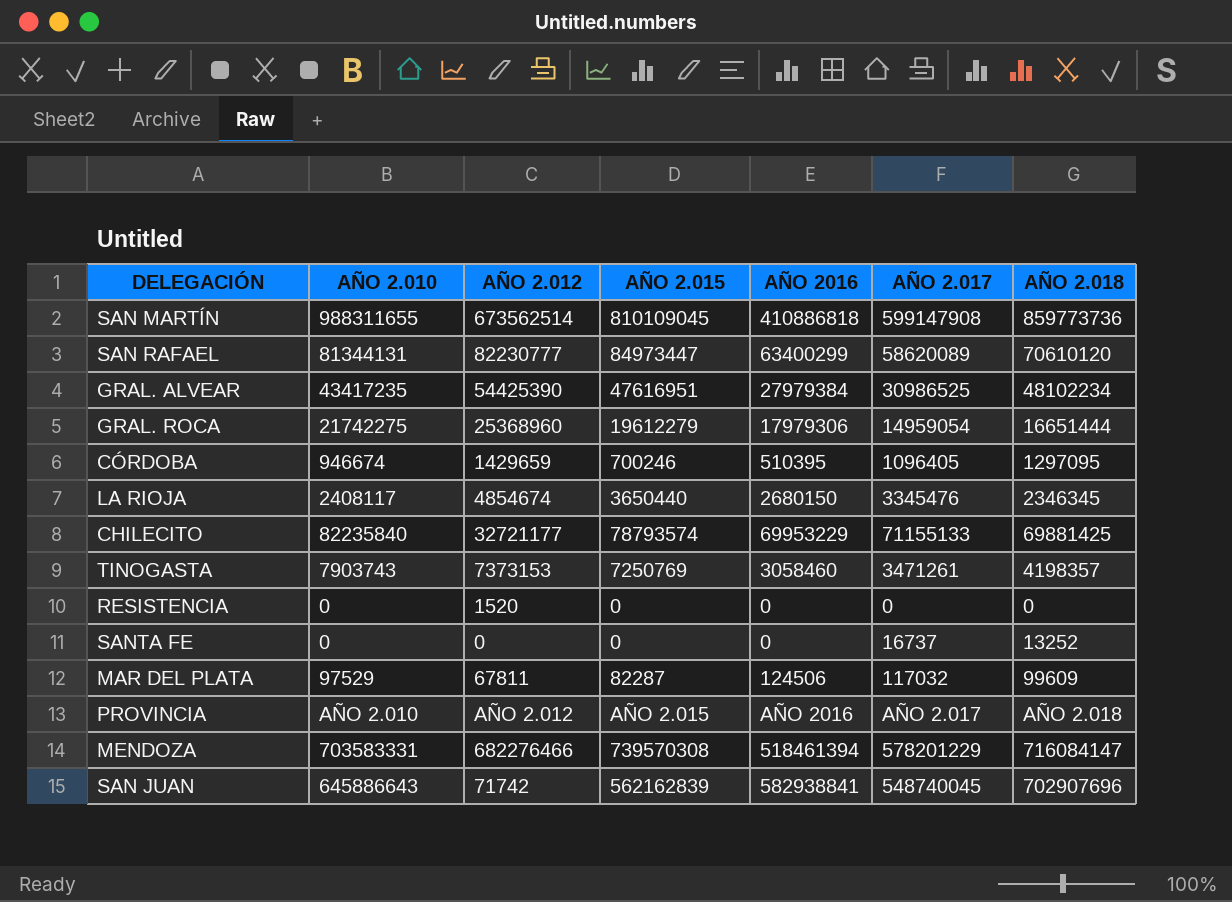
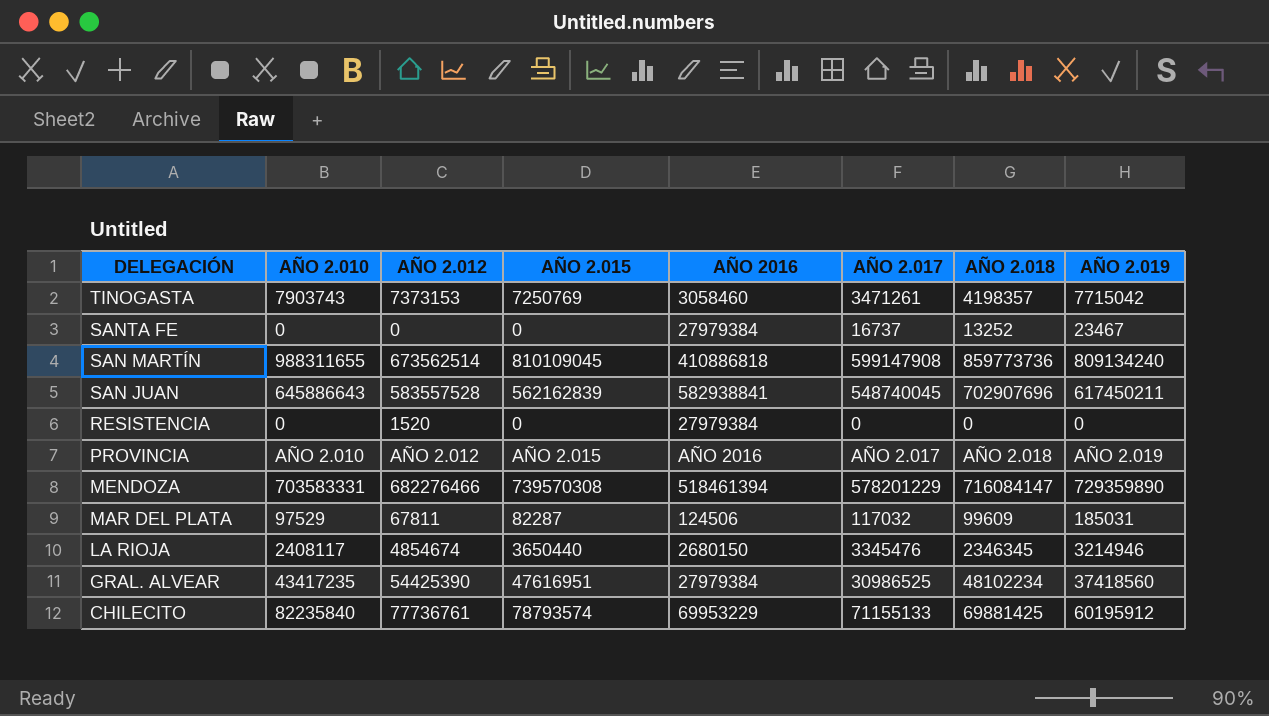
row order: none -> DELEGACIÓN descending
column AÑO 2.019 | position: none -> 8
row SAN RAFAEL: 81344131 | 82230777 | 84973447 | 63400299 | 58620089 | 70610120 -> none
row GRAL. ROCA: 21742275 | 25368960 | 19612279 | 17979306 | 14959054 | 16651444 -> none
row CÓRDOBA: 946674 | 1429659 | 700246 | 510395 | 1096405 | 1297095 -> none
SANTA FE | AÑO 2016: 0 -> 27979384
SAN JUAN | AÑO 2.012: 71742 -> 583557528
RESISTENCIA | AÑO 2016: 0 -> 27979384
CHILECITO | AÑO 2.012: 32721177 -> 77736761

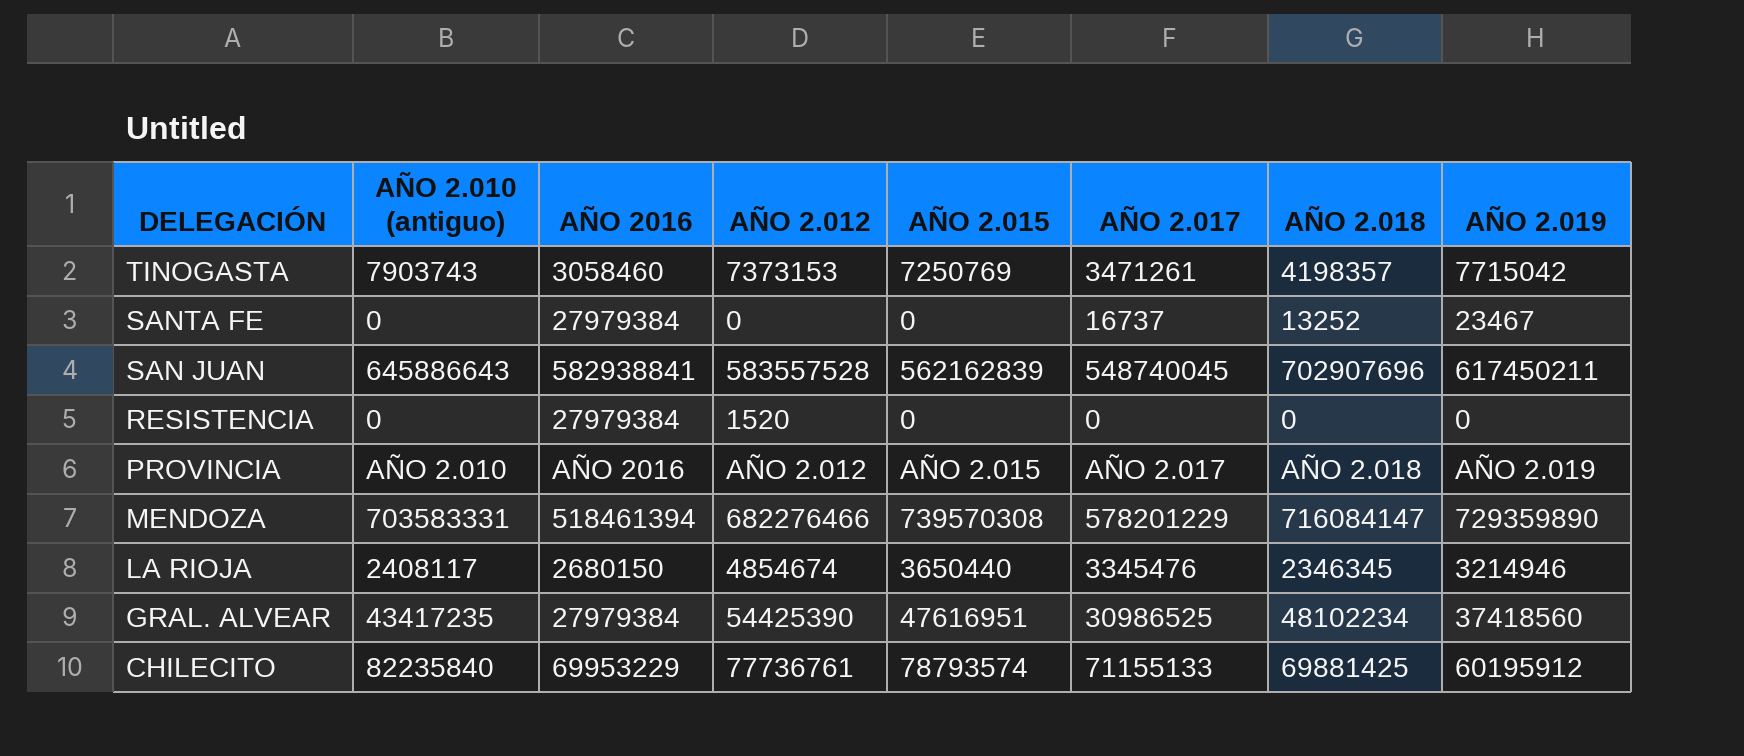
column name: AÑO 2.010 -> AÑO 2.010 (antiguo)
column AÑO 2016 | position: 5 -> 3
row SAN MARTÍN: 988311655 | 673562514 | 810109045 | 410886818 | 599147908 | 859773736 | 809134240 -> none
row MAR DEL PLATA: 97529 | 67811 | 82287 | 124506 | 117032 | 99609 | 185031 -> none

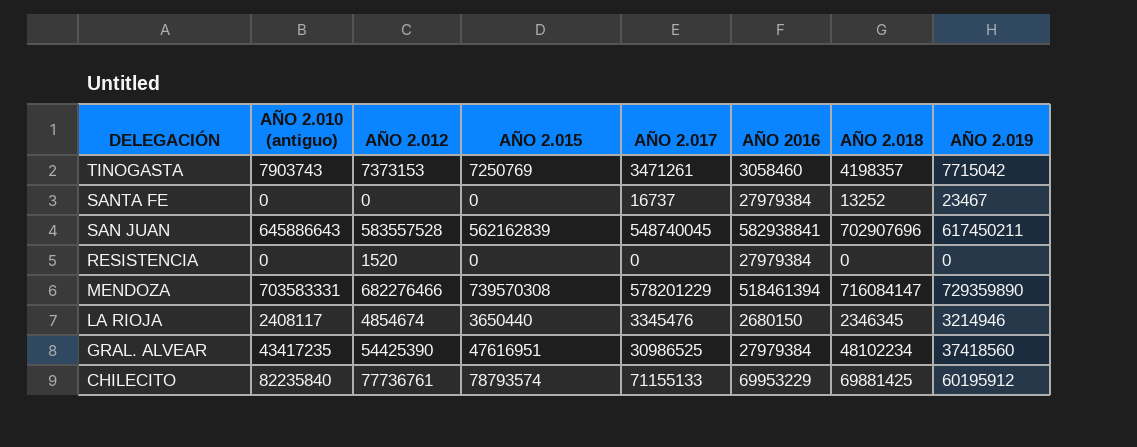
column AÑO 2016 | position: 3 -> 6
row PROVINCIA: AÑO 2.010 | AÑO 2016 | AÑO 2.012 | AÑO 2.015 | AÑO 2.017 | AÑO 2.018 | AÑO 2.019 -> none

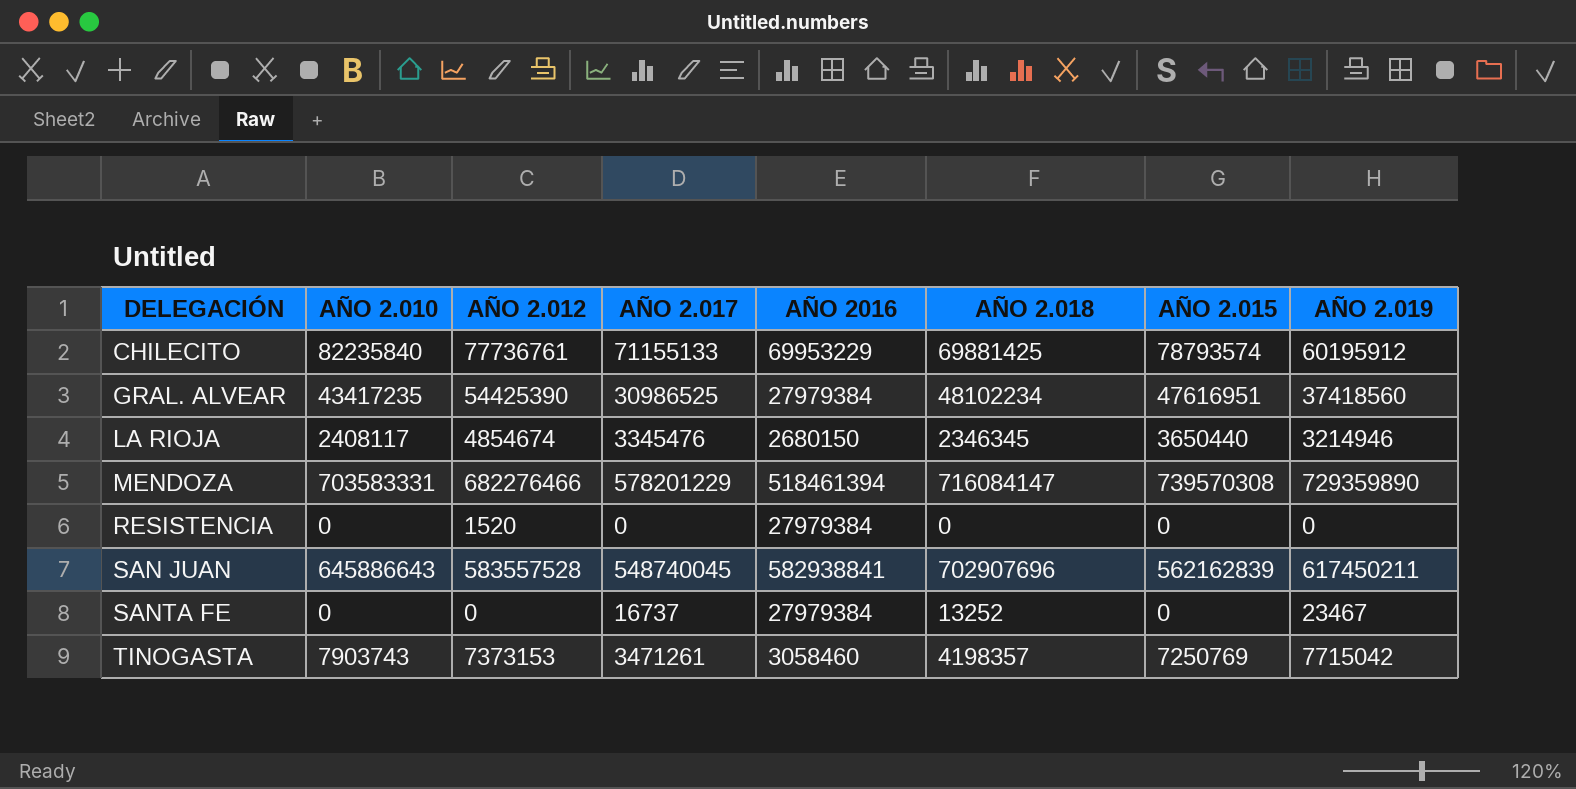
row order: DELEGACIÓN descending -> DELEGACIÓN ascending
column name: AÑO 2.010 (antiguo) -> AÑO 2.010
column AÑO 2.015 | position: 4 -> 7

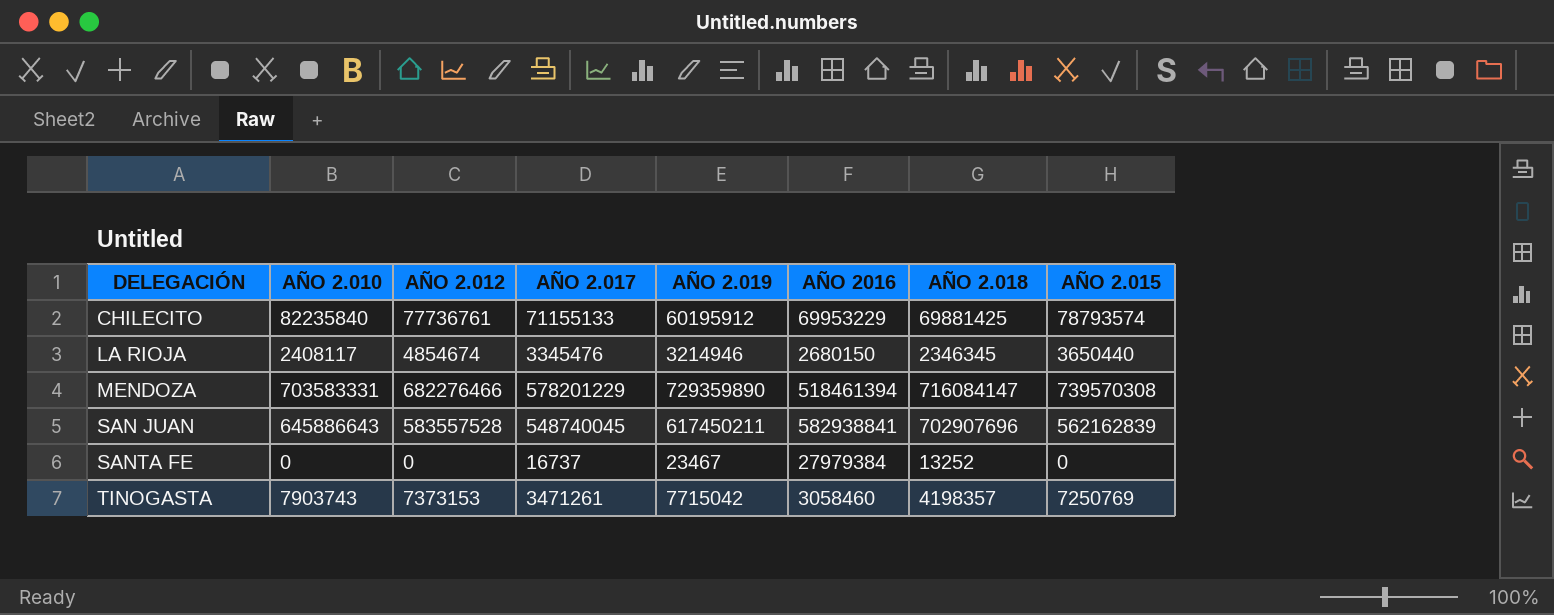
column AÑO 2.019 | position: 8 -> 5
row GRAL. ALVEAR: 43417235 | 54425390 | 30986525 | 27979384 | 48102234 | 47616951 | 37418560 -> none
row RESISTENCIA: 0 | 1520 | 0 | 27979384 | 0 | 0 | 0 -> none

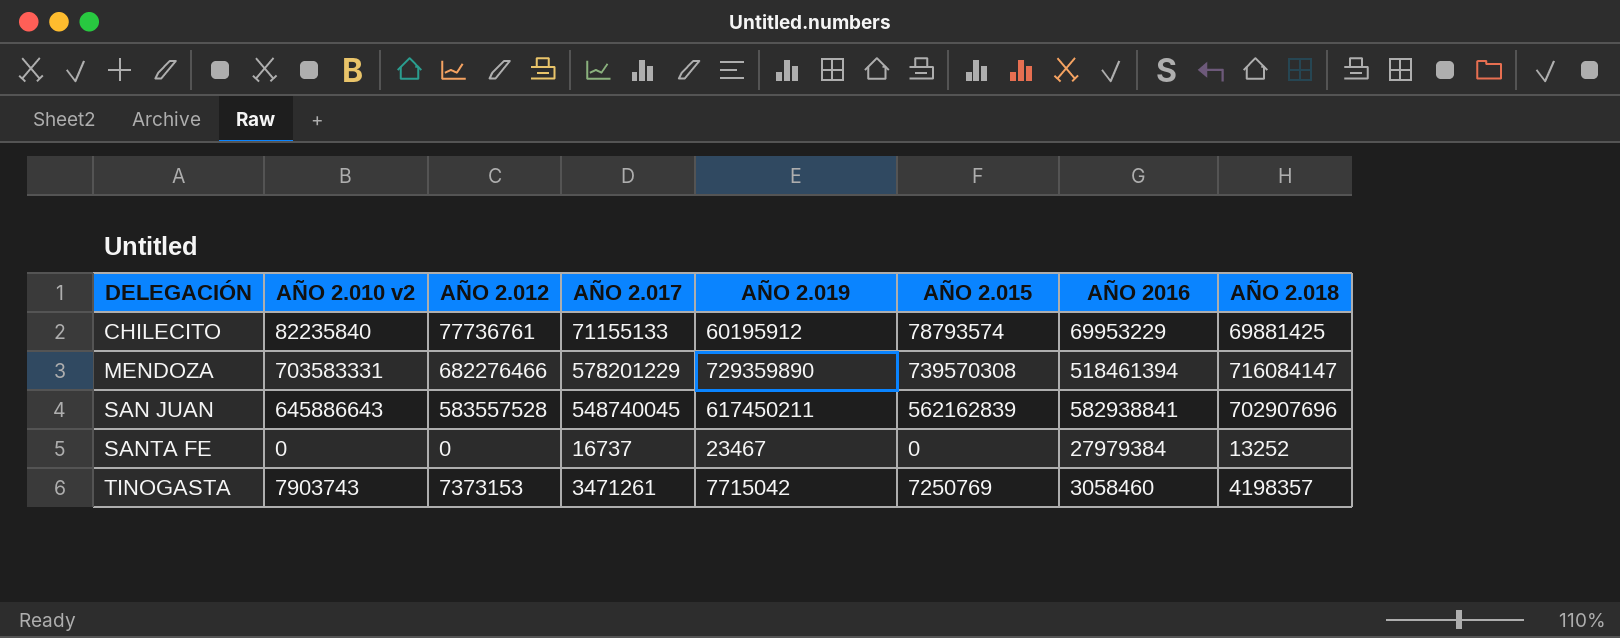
column name: AÑO 2.010 -> AÑO 2.010 v2
column AÑO 2.015 | position: 8 -> 6
row LA RIOJA: 2408117 | 4854674 | 3345476 | 3214946 | 2680150 | 2346345 | 3650440 -> none

